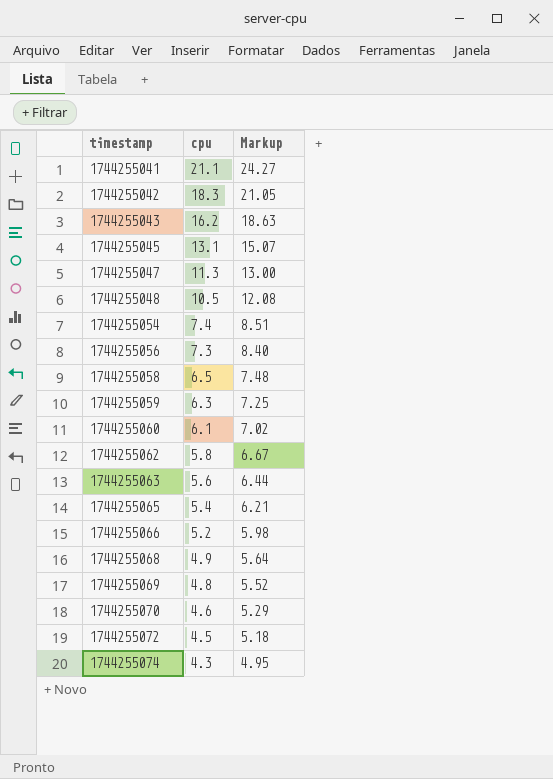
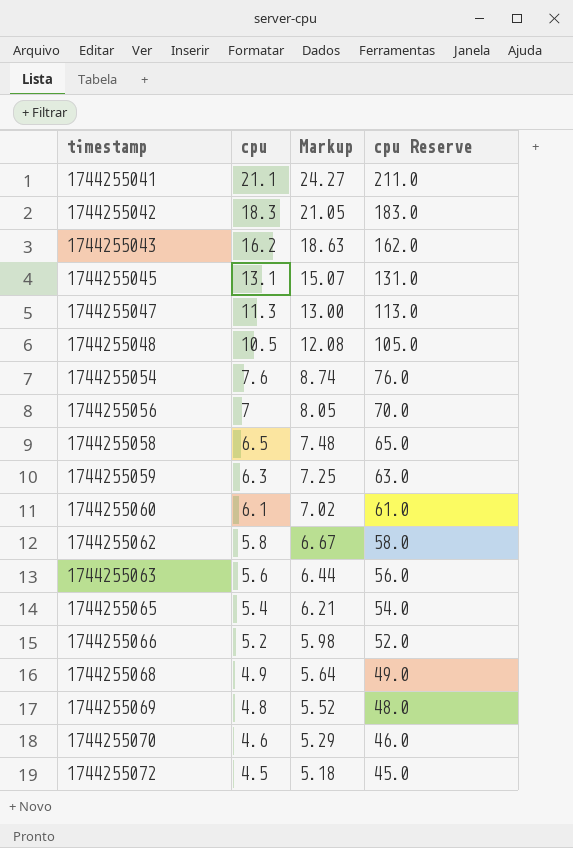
column cpu Reserve | formula: none -> [cpu] * 10
row 1744255074: 4.3 | 4.95 -> none
1744255054 | cpu: 7.4 -> 7.6
1744255054 | Markup: 8.51 -> 8.74
1744255056 | cpu: 7.3 -> 7
1744255056 | Markup: 8.40 -> 8.05

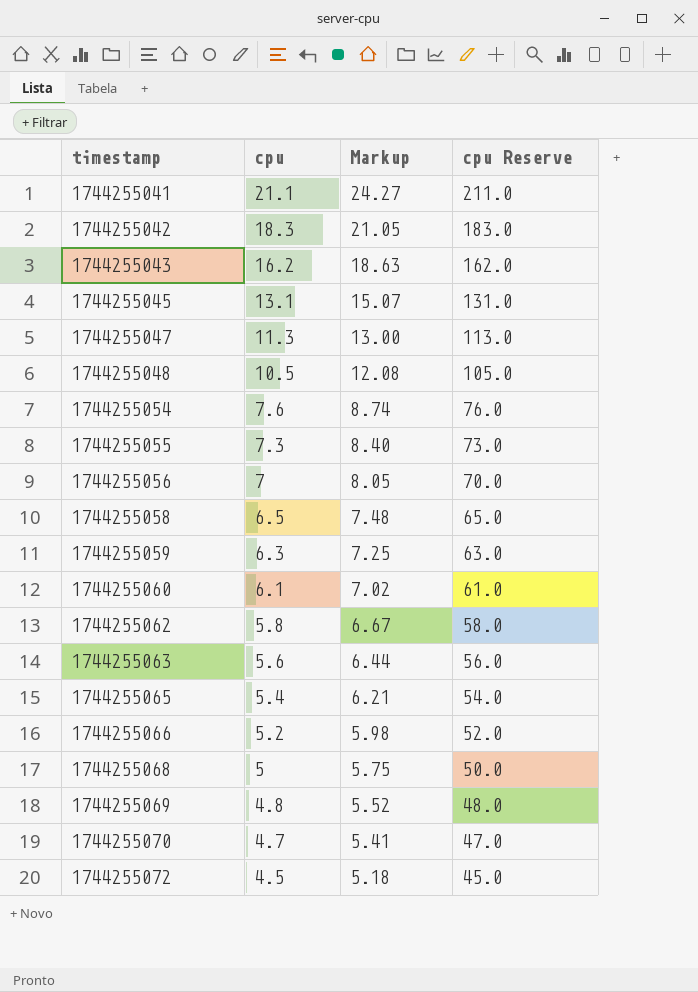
row 1744255055: none -> 7.3 | 8.40 | 73.0
1744255068 | cpu: 4.9 -> 5
1744255068 | Markup: 5.64 -> 5.75
1744255068 | cpu Reserve: 49.0 -> 50.0
1744255070 | cpu: 4.6 -> 4.7
1744255070 | Markup: 5.29 -> 5.41
1744255070 | cpu Reserve: 46.0 -> 47.0

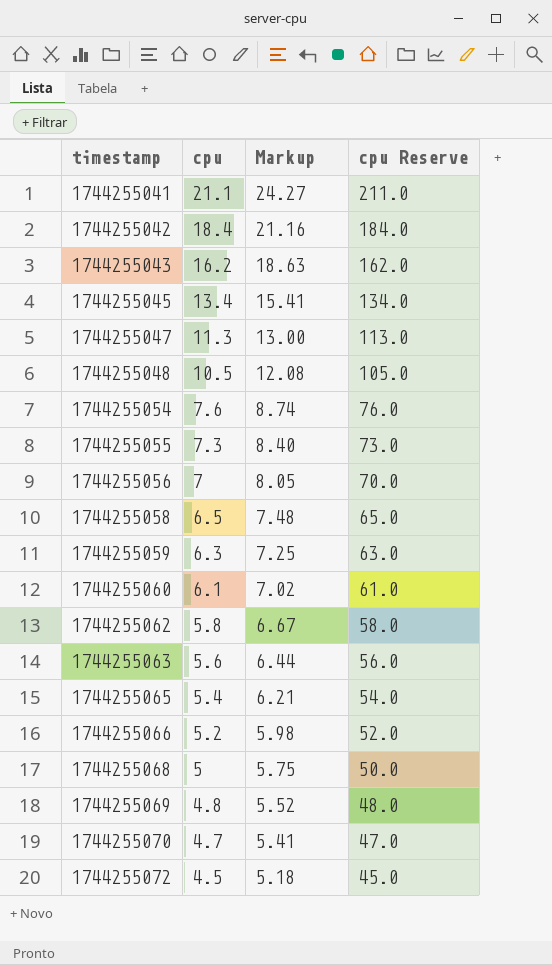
1744255042 | cpu: 18.3 -> 18.4
1744255042 | Markup: 21.05 -> 21.16
1744255042 | cpu Reserve: 183.0 -> 184.0
1744255045 | cpu: 13.1 -> 13.4
1744255045 | Markup: 15.07 -> 15.41
1744255045 | cpu Reserve: 131.0 -> 134.0

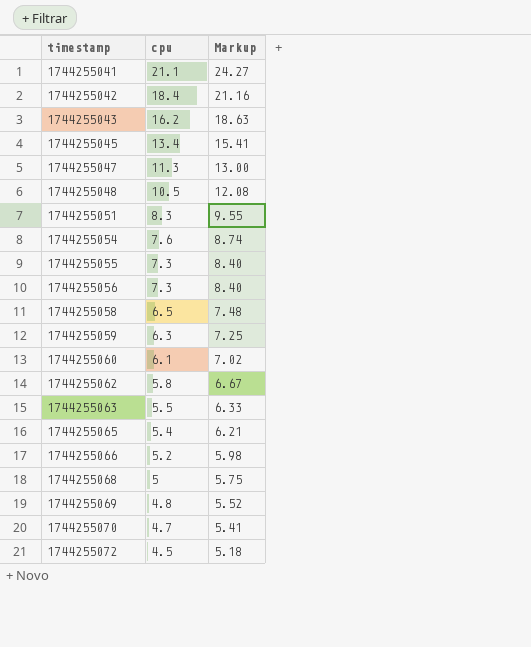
column cpu Reserve | formula: [cpu] * 10 -> none
row 1744255051: none -> 8.3 | 9.55
1744255056 | cpu: 7 -> 7.3
1744255056 | Markup: 8.05 -> 8.40
1744255063 | cpu: 5.6 -> 5.5
1744255063 | Markup: 6.44 -> 6.33

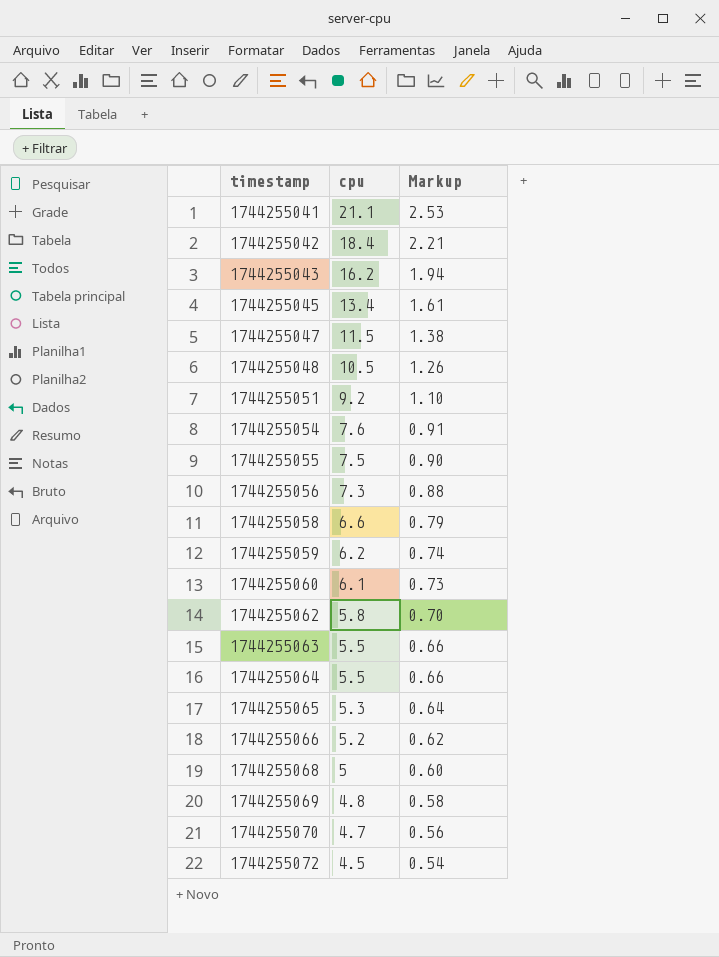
column Markup | formula: [cpu] * 1.15 -> [cpu] * 0.12
1744255047 | cpu: 11.3 -> 11.5
1744255051 | cpu: 8.3 -> 9.2
1744255055 | cpu: 7.3 -> 7.5
1744255058 | cpu: 6.5 -> 6.6
1744255059 | cpu: 6.3 -> 6.2
row 1744255064: none -> 5.5 | 0.66
1744255065 | cpu: 5.4 -> 5.3

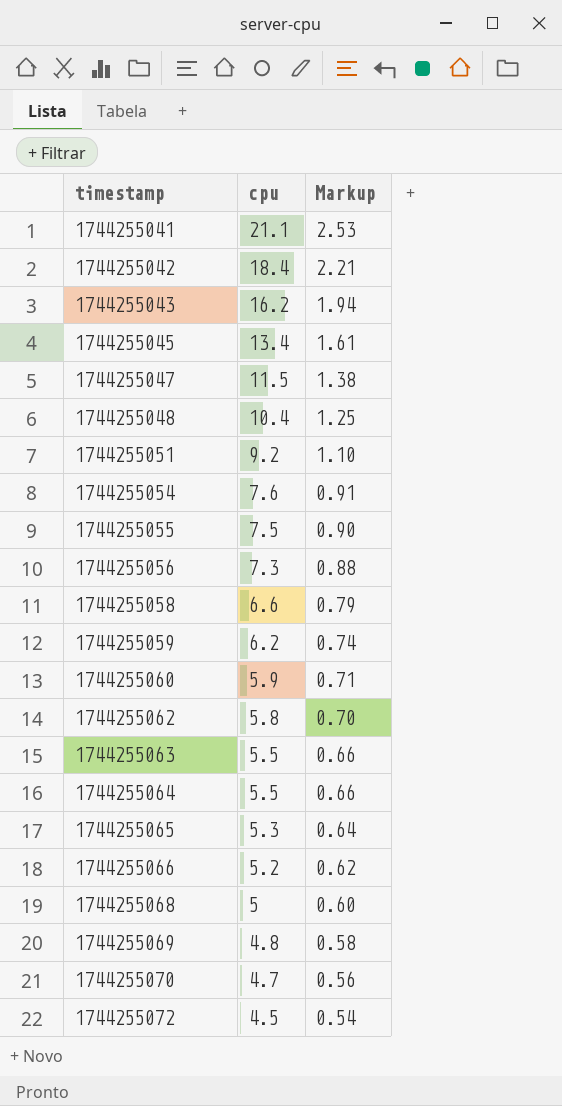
1744255048 | cpu: 10.5 -> 10.4
1744255048 | Markup: 1.26 -> 1.25
1744255060 | cpu: 6.1 -> 5.9
1744255060 | Markup: 0.73 -> 0.71

